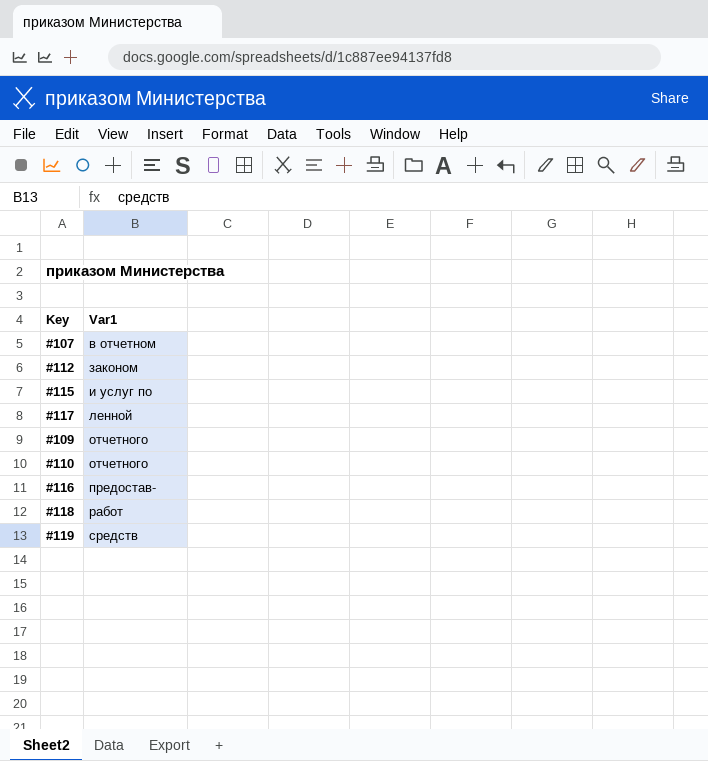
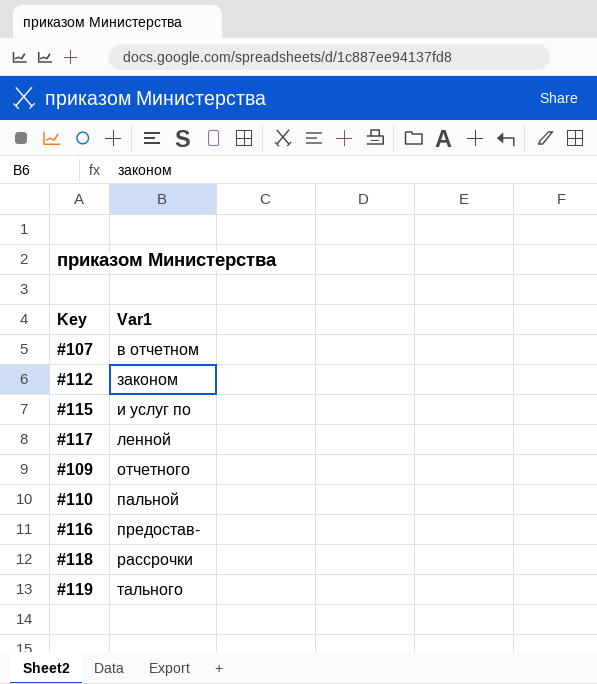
#110 | Var1: отчетного -> пальной
#118 | Var1: работ -> рассрочки
#119 | Var1: средств -> тального

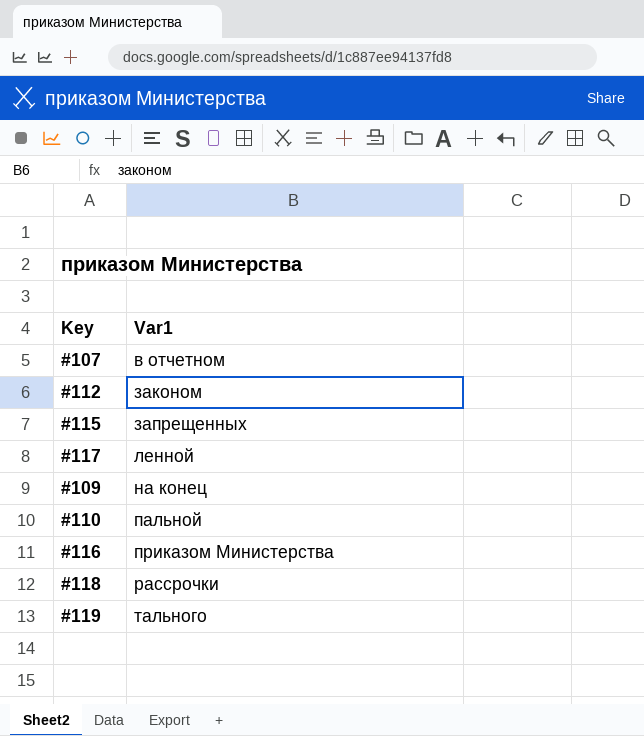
#115 | Var1: и услуг по -> запрещенных
#109 | Var1: отчетного -> на конец
#116 | Var1: предостав- -> приказом Министерства

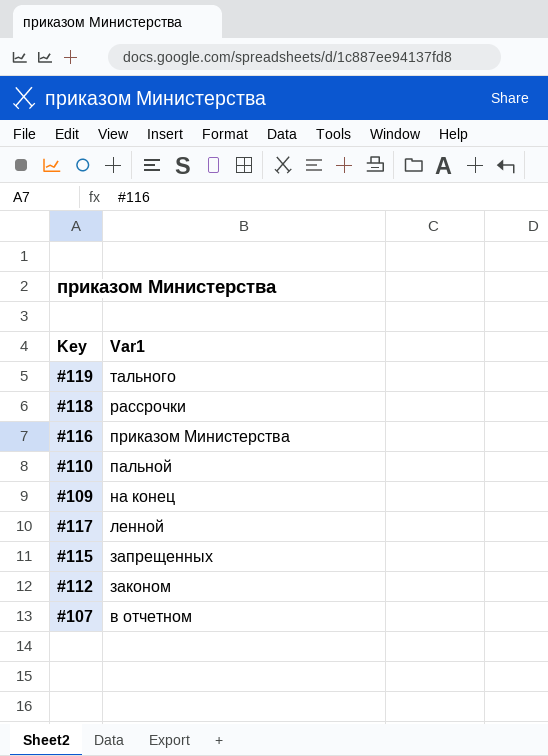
row order: Var1 ascending -> Var1 descending

